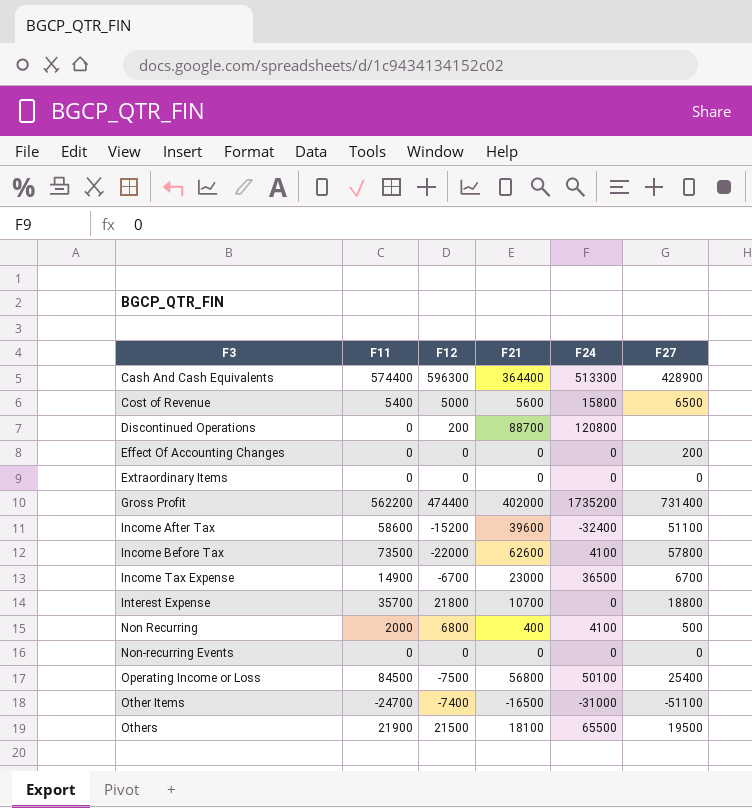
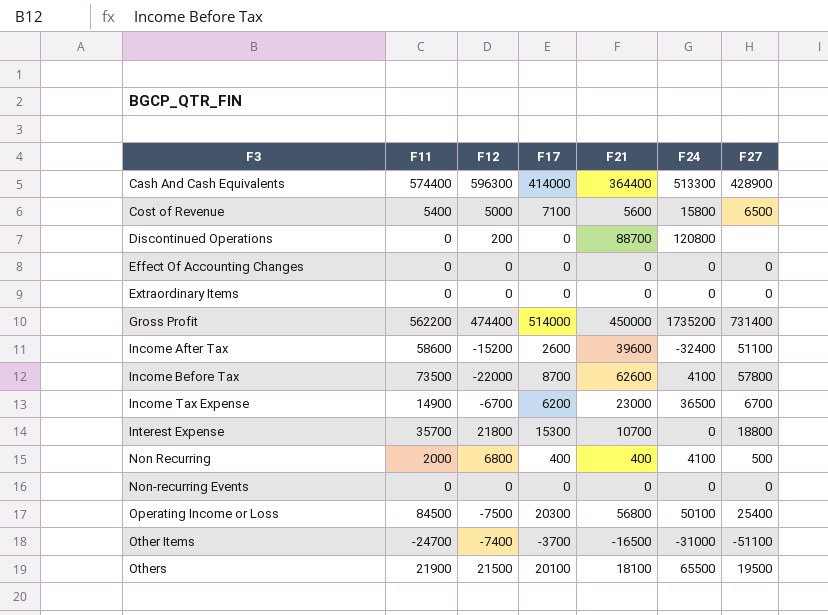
column F17 | position: none -> 4
Effect Of Accounting Changes | F27: 200 -> 0
Gross Profit | F21: 402000 -> 450000

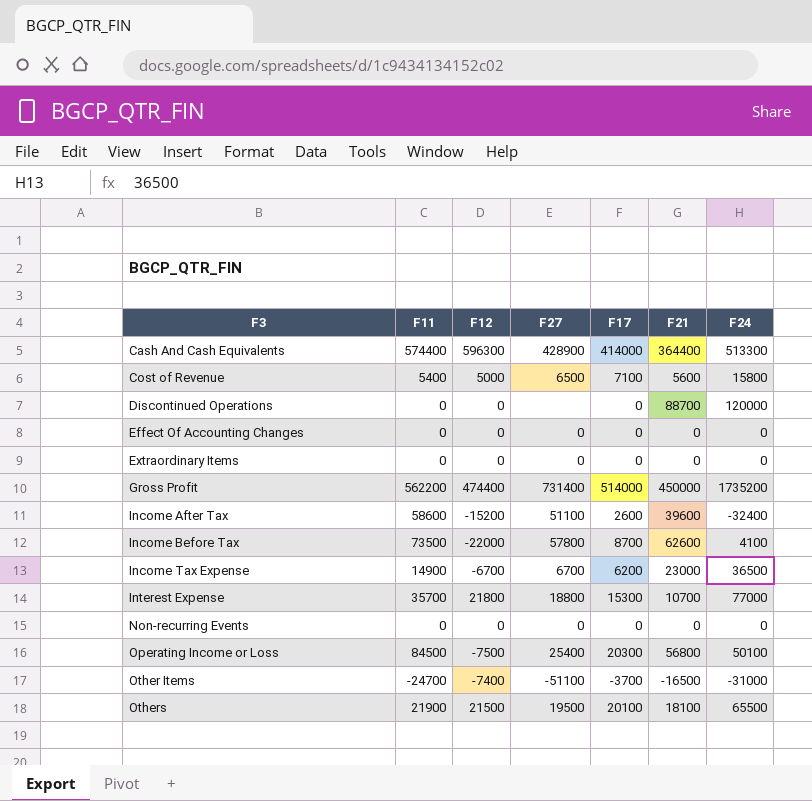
column F27 | position: 7 -> 4
row Non Recurring: 2000 | 6800 | 400 | 400 | 4100 | 500 -> none
Discontinued Operations | F12: 200 -> 0
Discontinued Operations | F24: 120800 -> 120000
Interest Expense | F24: 0 -> 77000

